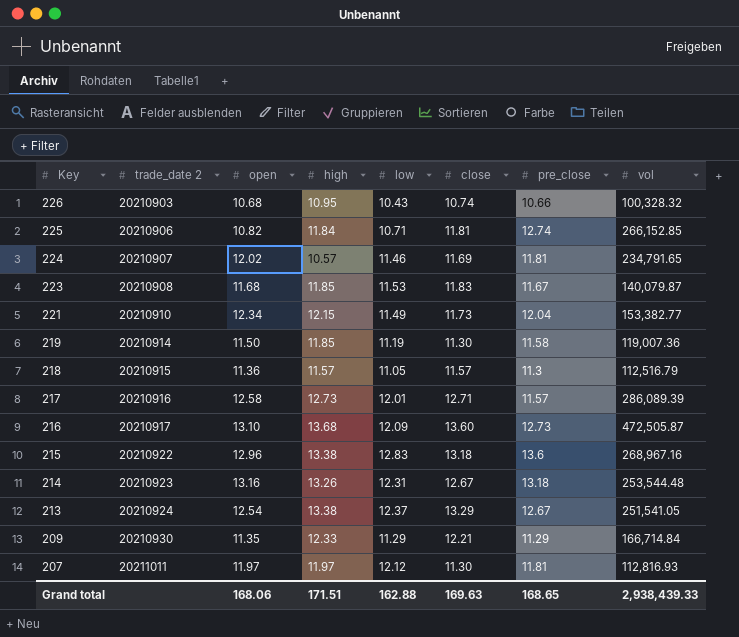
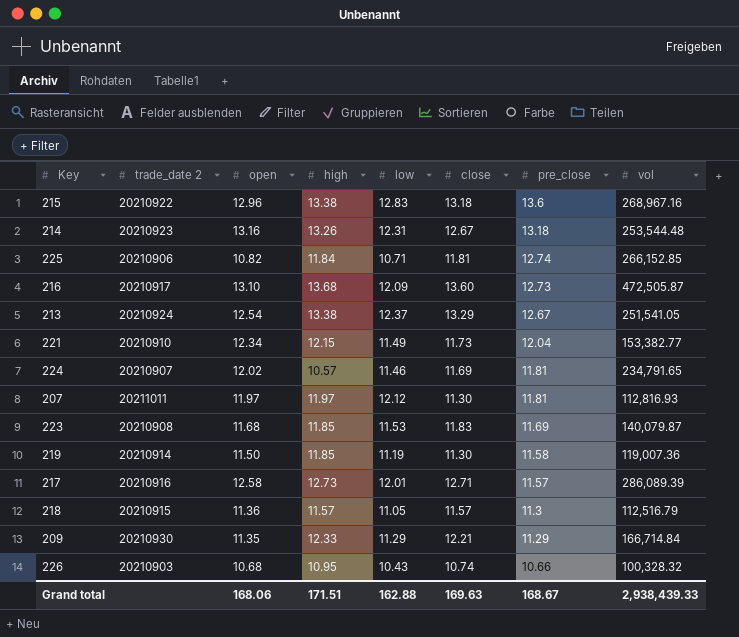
row order: Key descending -> pre_close descending
223 | pre_close: 11.67 -> 11.69
Grand total | pre_close: 168.65 -> 168.67

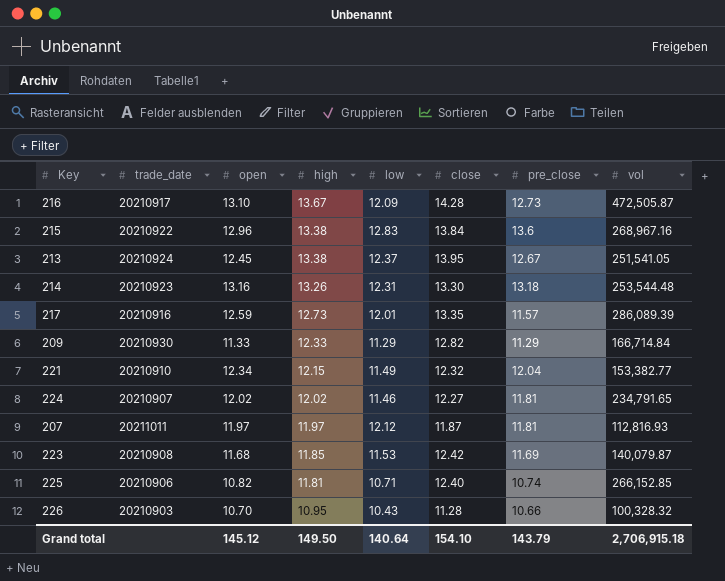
row order: pre_close descending -> high descending
column name: trade_date 2 -> trade_date
row 219: 20210914 | 11.50 | 11.85 | 11.19 | 11.30 | 11.58 | 119,007.36 -> none
row 218: 20210915 | 11.36 | 11.57 | 11.05 | 11.57 | 11.3 | 112,516.79 -> none
216 | high: 13.68 -> 13.67
216 | close: 13.60 -> 14.28
215 | close: 13.18 -> 13.84
213 | open: 12.54 -> 12.45
213 | close: 13.29 -> 13.95
214 | close: 12.67 -> 13.30
217 | open: 12.58 -> 12.59
217 | close: 12.71 -> 13.35
209 | open: 11.35 -> 11.33
209 | close: 12.21 -> 12.82
221 | close: 11.73 -> 12.32
224 | high: 10.57 -> 12.02
224 | close: 11.69 -> 12.27
207 | close: 11.30 -> 11.87
223 | close: 11.83 -> 12.42
225 | high: 11.84 -> 11.81
225 | close: 11.81 -> 12.40
225 | pre_close: 12.74 -> 10.74
226 | open: 10.68 -> 10.70
226 | close: 10.74 -> 11.28
Grand total | open: 168.06 -> 145.12
Grand total | high: 171.51 -> 149.50
Grand total | low: 162.88 -> 140.64
Grand total | close: 169.63 -> 154.10
Grand total | pre_close: 168.67 -> 143.79
Grand total | vol: 2,938,439.33 -> 2,706,915.18

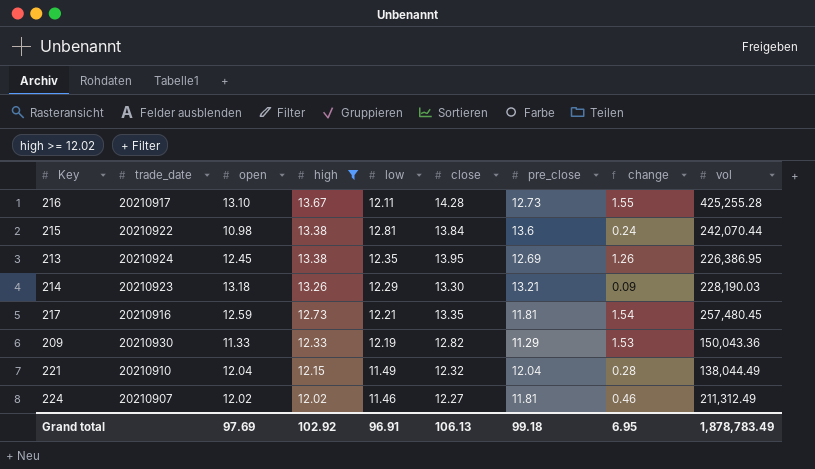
filter: none -> high >= 12.02
column change | formula: none -> [close] - [pre_close]
216 | low: 12.09 -> 12.11
216 | vol: 472,505.87 -> 425,255.28
215 | open: 12.96 -> 10.98
215 | low: 12.83 -> 12.81
215 | vol: 268,967.16 -> 242,070.44
213 | low: 12.37 -> 12.35
213 | pre_close: 12.67 -> 12.69
213 | vol: 251,541.05 -> 226,386.95
214 | open: 13.16 -> 13.18
214 | low: 12.31 -> 12.29
214 | pre_close: 13.18 -> 13.21
214 | vol: 253,544.48 -> 228,190.03
217 | low: 12.01 -> 12.21
217 | pre_close: 11.57 -> 11.81
217 | vol: 286,089.39 -> 257,480.45
209 | low: 11.29 -> 12.19
209 | vol: 166,714.84 -> 150,043.36
221 | open: 12.34 -> 12.04
221 | vol: 153,382.77 -> 138,044.49
224 | vol: 234,791.65 -> 211,312.49
Grand total | open: 145.12 -> 97.69
Grand total | high: 149.50 -> 102.92
Grand total | low: 140.64 -> 96.91
Grand total | close: 154.10 -> 106.13
Grand total | pre_close: 143.79 -> 99.18
Grand total | vol: 2,706,915.18 -> 1,878,783.49

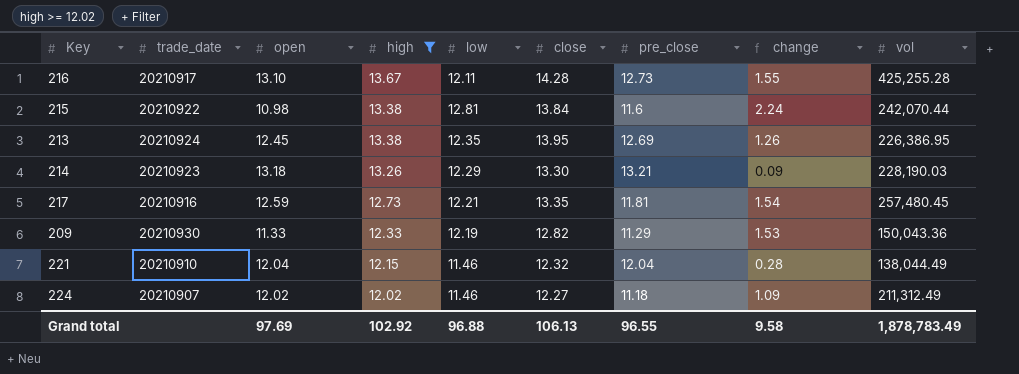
215 | pre_close: 13.6 -> 11.6
215 | change: 0.24 -> 2.24
221 | low: 11.49 -> 11.46
224 | pre_close: 11.81 -> 11.18
224 | change: 0.46 -> 1.09
Grand total | low: 96.91 -> 96.88
Grand total | pre_close: 99.18 -> 96.55
Grand total | change: 6.95 -> 9.58

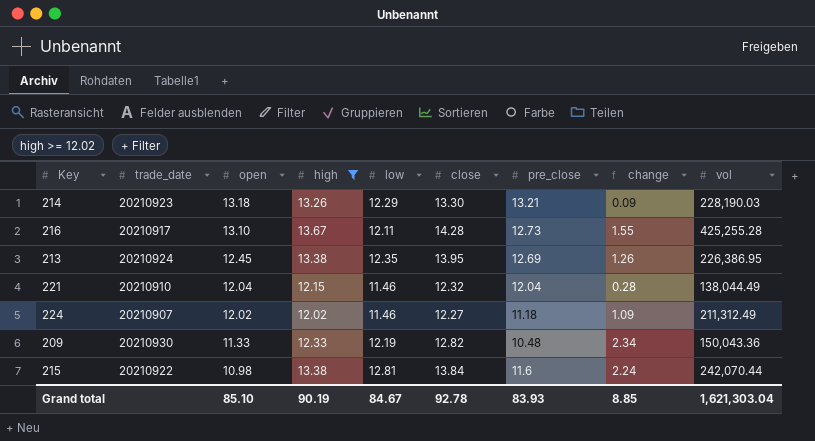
row order: high descending -> open descending
row 217: 20210916 | 12.59 | 12.73 | 12.21 | 13.35 | 11.81 | 1.54 | 257,480.45 -> none
209 | pre_close: 11.29 -> 10.48
209 | change: 1.53 -> 2.34
Grand total | open: 97.69 -> 85.10
Grand total | high: 102.92 -> 90.19
Grand total | low: 96.88 -> 84.67
Grand total | close: 106.13 -> 92.78
Grand total | pre_close: 96.55 -> 83.93
Grand total | change: 9.58 -> 8.85
Grand total | vol: 1,878,783.49 -> 1,621,303.04

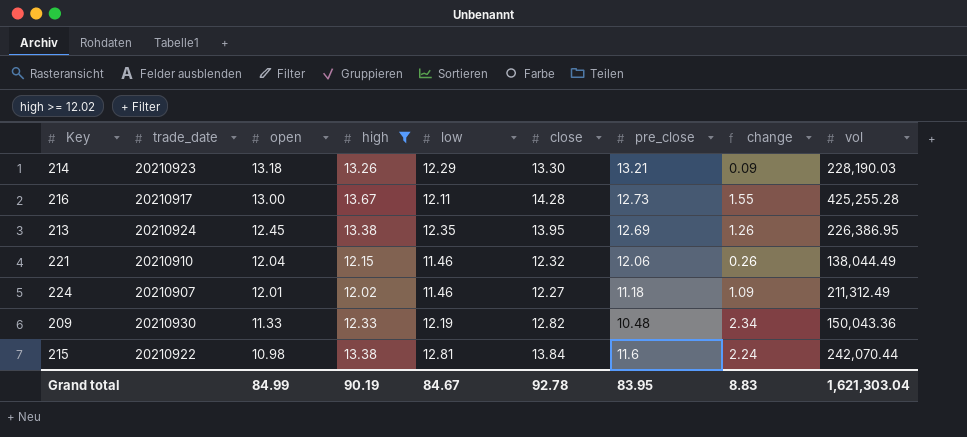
216 | open: 13.10 -> 13.00
221 | pre_close: 12.04 -> 12.06
221 | change: 0.28 -> 0.26
224 | open: 12.02 -> 12.01
Grand total | open: 85.10 -> 84.99
Grand total | pre_close: 83.93 -> 83.95
Grand total | change: 8.85 -> 8.83

